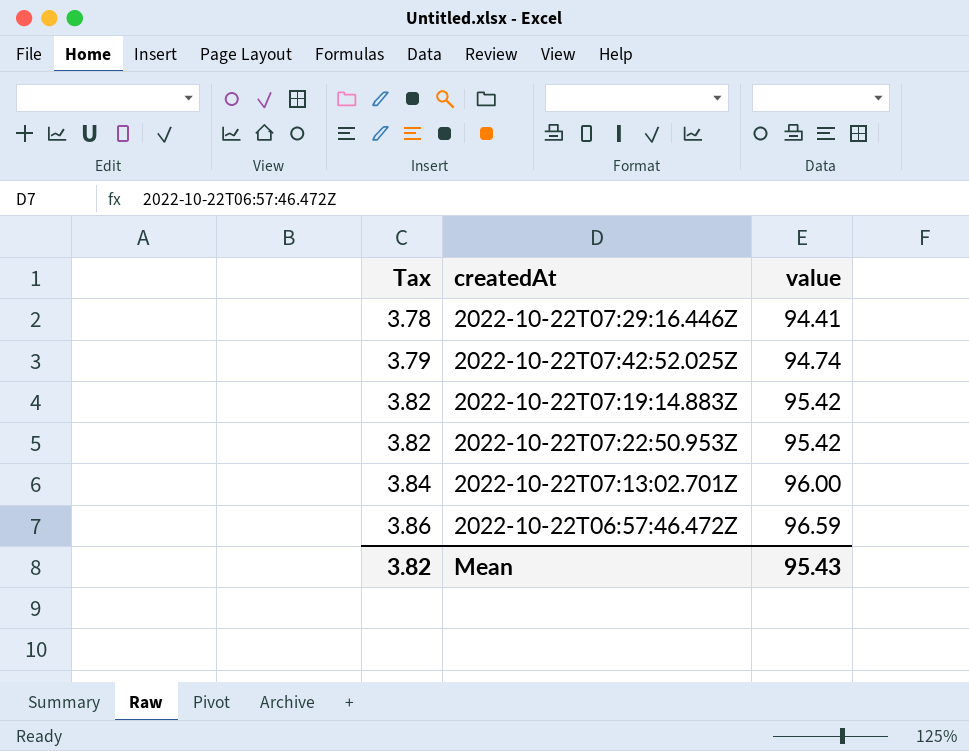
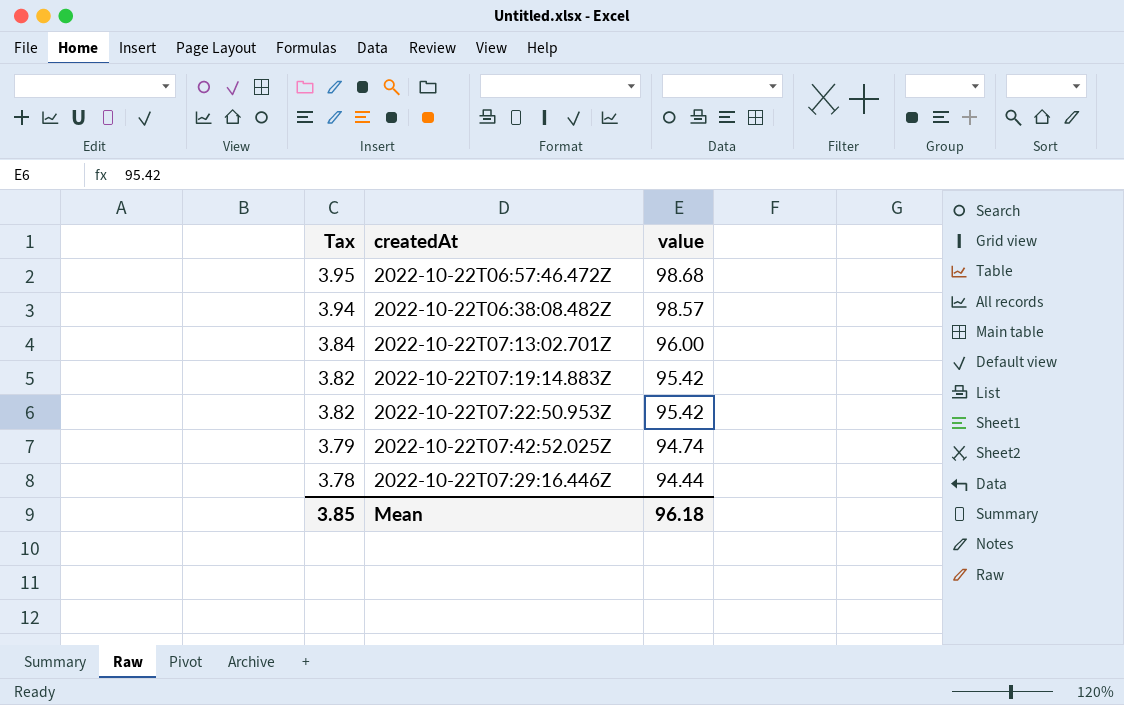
row order: Tax ascending -> Tax descending
2022-10-22T06:57:46.472Z | Tax: 3.86 -> 3.95
2022-10-22T06:57:46.472Z | value: 96.59 -> 98.68
row 2022-10-22T06:38:08.482Z: none -> 3.94 | 98.57
2022-10-22T07:29:16.446Z | value: 94.41 -> 94.44
Mean | Tax: 3.82 -> 3.85
Mean | value: 95.43 -> 96.18

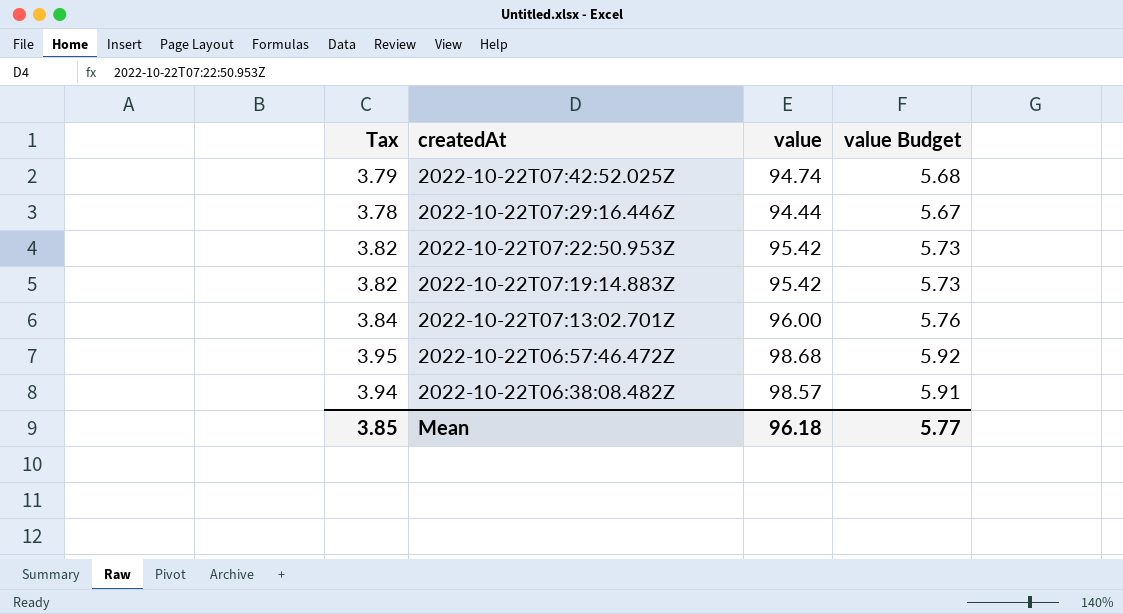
row order: Tax descending -> createdAt descending
column value Budget | formula: none -> [value] * 0.06

